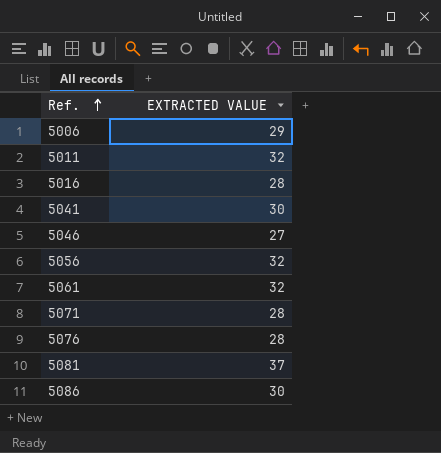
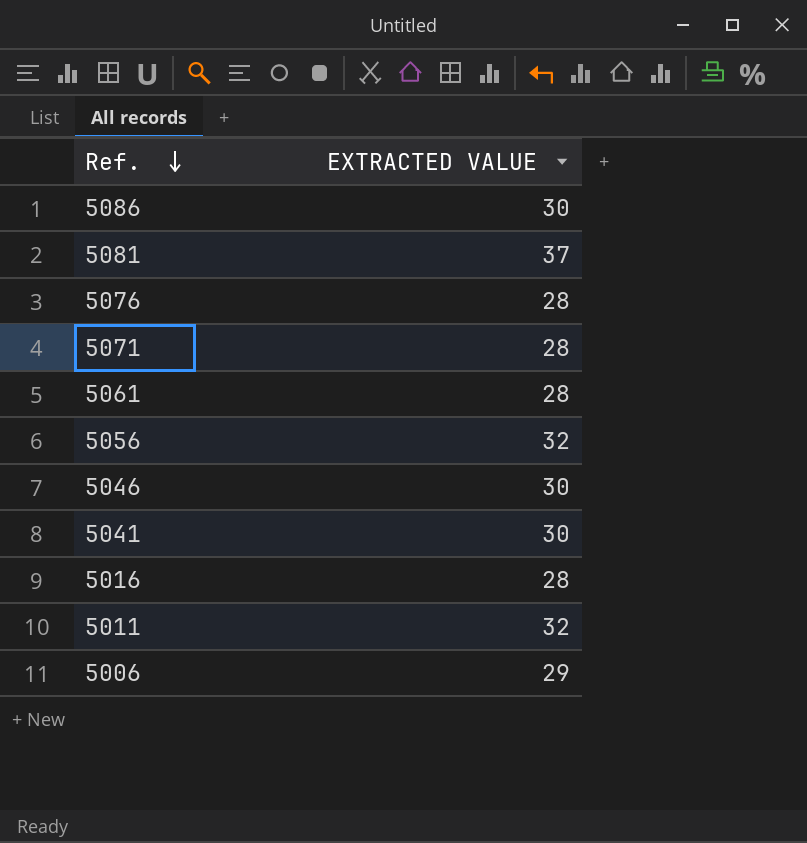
row order: Ref. ascending -> Ref. descending
5061 | EXTRACTED VALUE: 32 -> 28
5046 | EXTRACTED VALUE: 27 -> 30

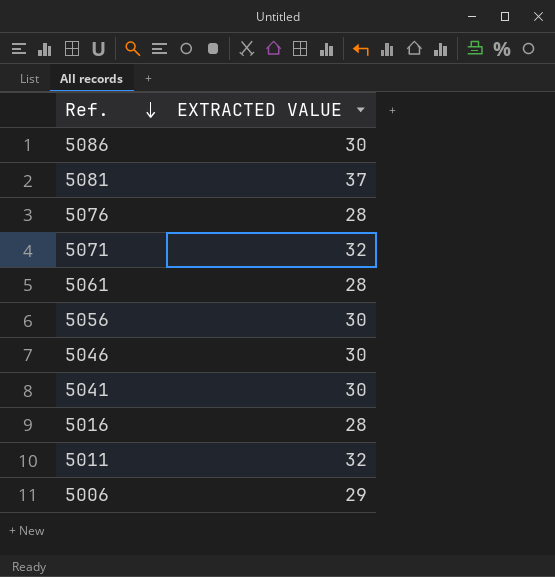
5071 | EXTRACTED VALUE: 28 -> 32
5056 | EXTRACTED VALUE: 32 -> 30

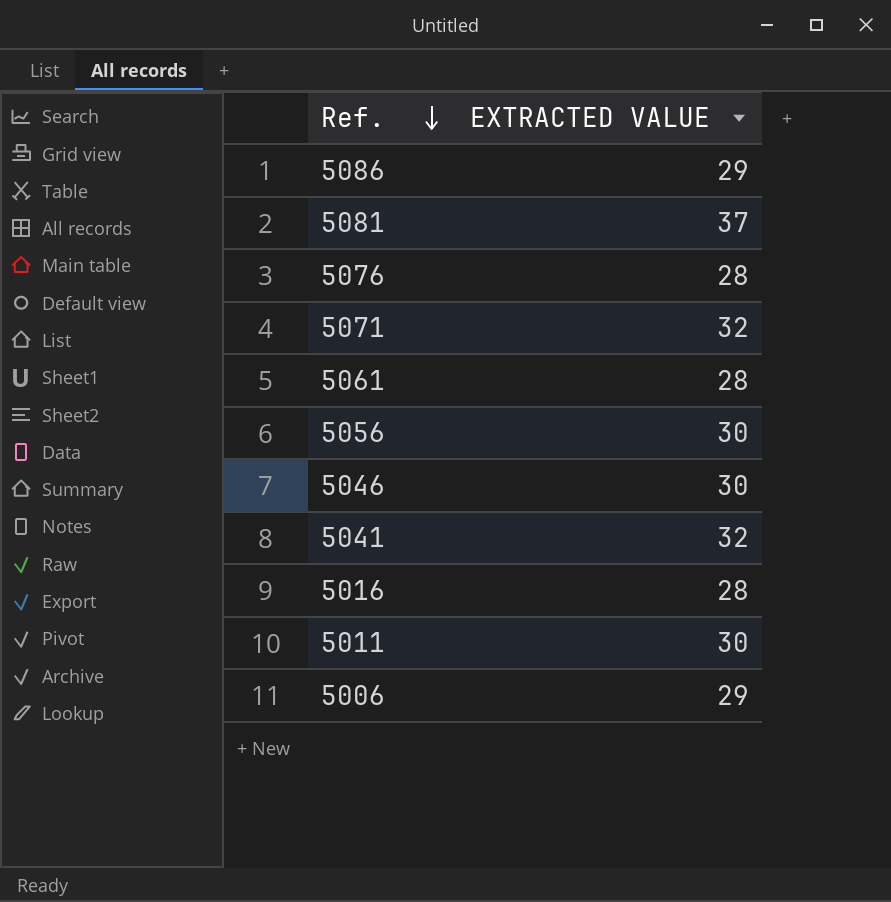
5086 | EXTRACTED VALUE: 30 -> 29
5041 | EXTRACTED VALUE: 30 -> 32
5011 | EXTRACTED VALUE: 32 -> 30

